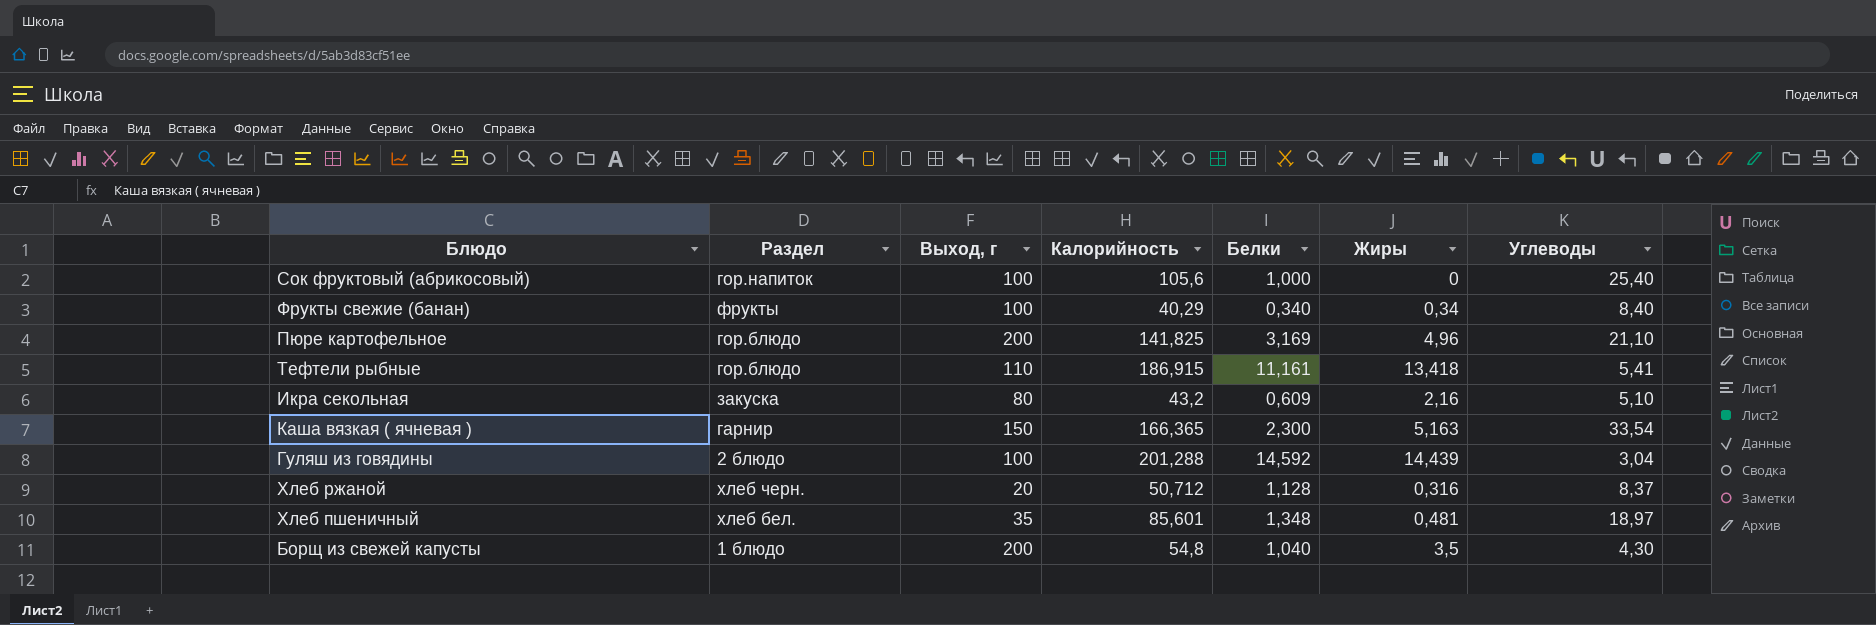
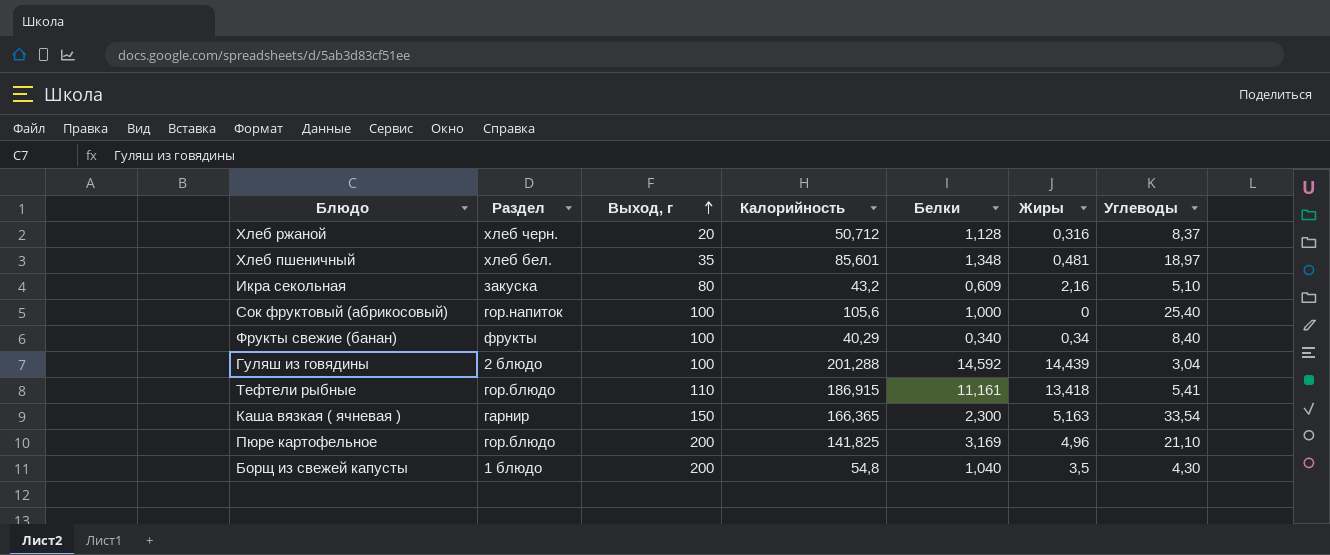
row order: none -> Выход, г ascending

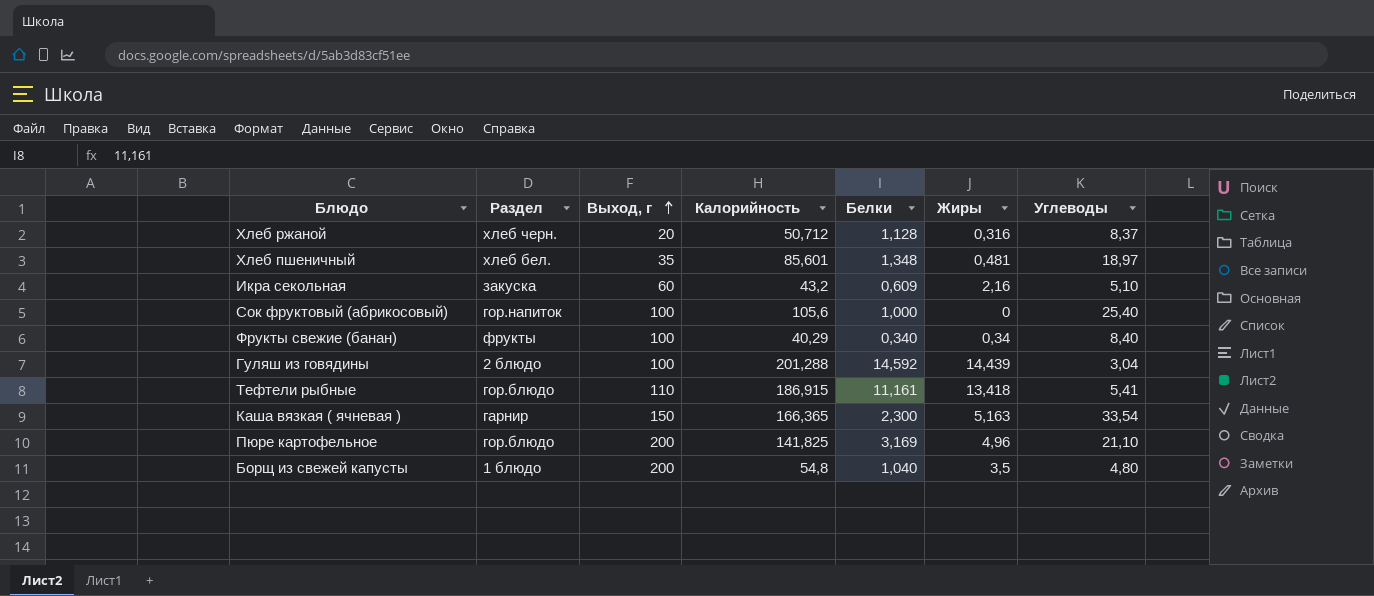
Икра секольная | Выход, г: 80 -> 60
Борщ из свежей капусты | Углеводы: 4,30 -> 4,80

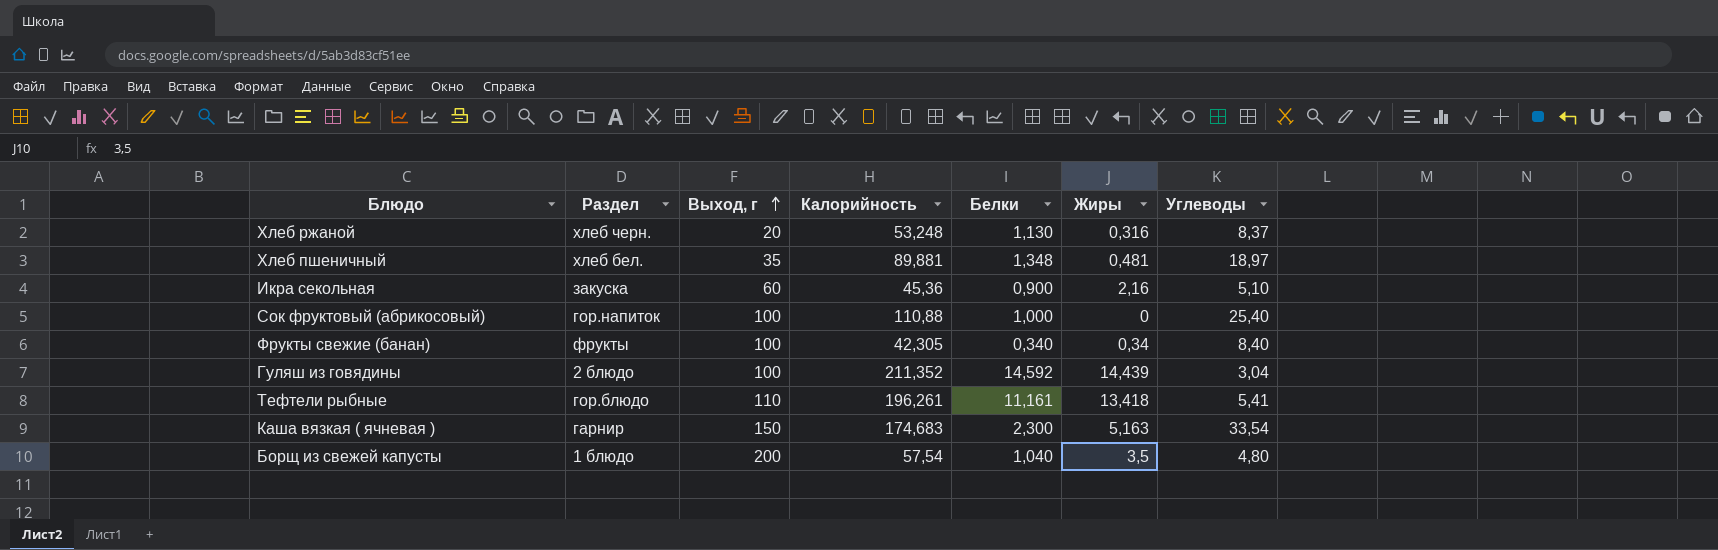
row Пюре картофельное: гор.блюдо | 200 | 141,825 | 3,169 | 4,96 | 21,10 -> none
Хлеб ржаной | Калорийность: 50,712 -> 53,248
Хлеб ржаной | Белки: 1,128 -> 1,130
Хлеб пшеничный | Калорийность: 85,601 -> 89,881
Икра секольная | Калорийность: 43,2 -> 45,36
Икра секольная | Белки: 0,609 -> 0,900
Сок фруктовый (абрикосовый) | Калорийность: 105,6 -> 110,88
Фрукты свежие (банан) | Калорийность: 40,29 -> 42,305
Гуляш из говядины | Калорийность: 201,288 -> 211,352
Тефтели рыбные | Калорийность: 186,915 -> 196,261
Каша вязкая ( ячневая ) | Калорийность: 166,365 -> 174,683
Борщ из свежей капусты | Калорийность: 54,8 -> 57,54

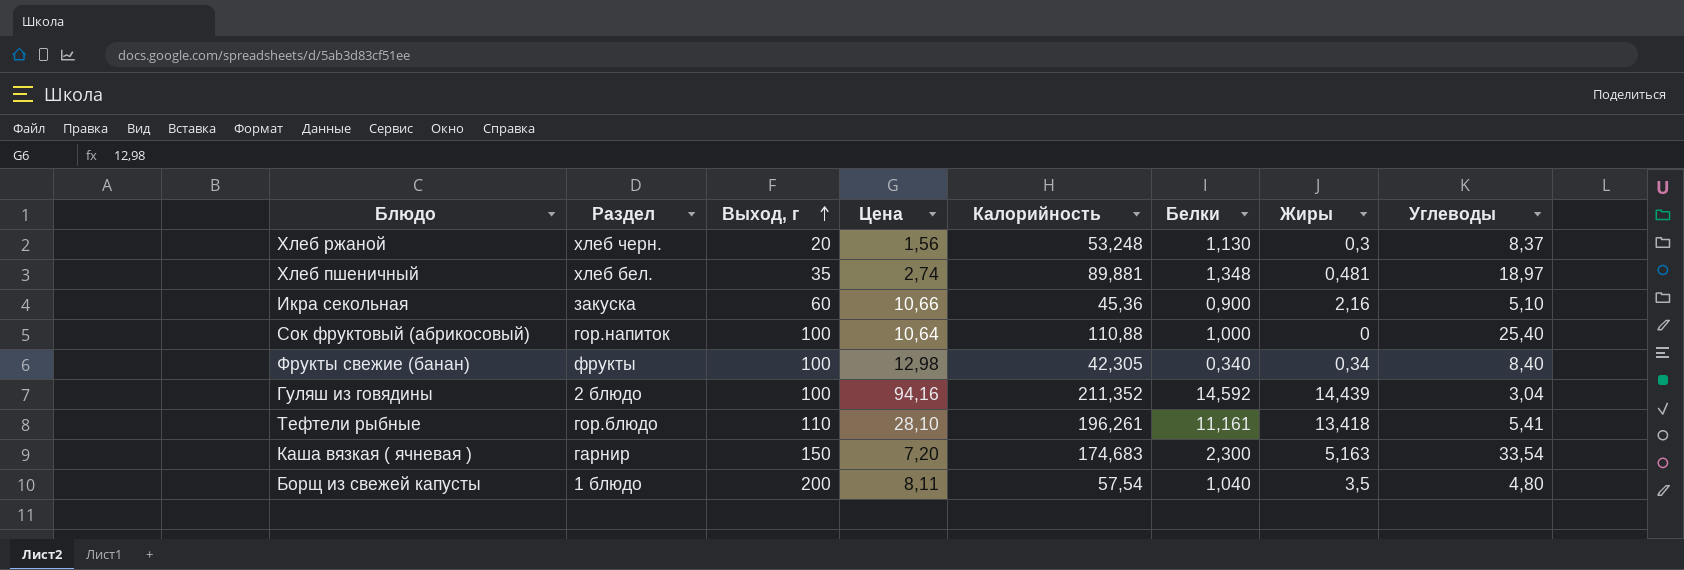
column Цена | position: none -> 4
Хлеб ржаной | Жиры: 0,316 -> 0,3

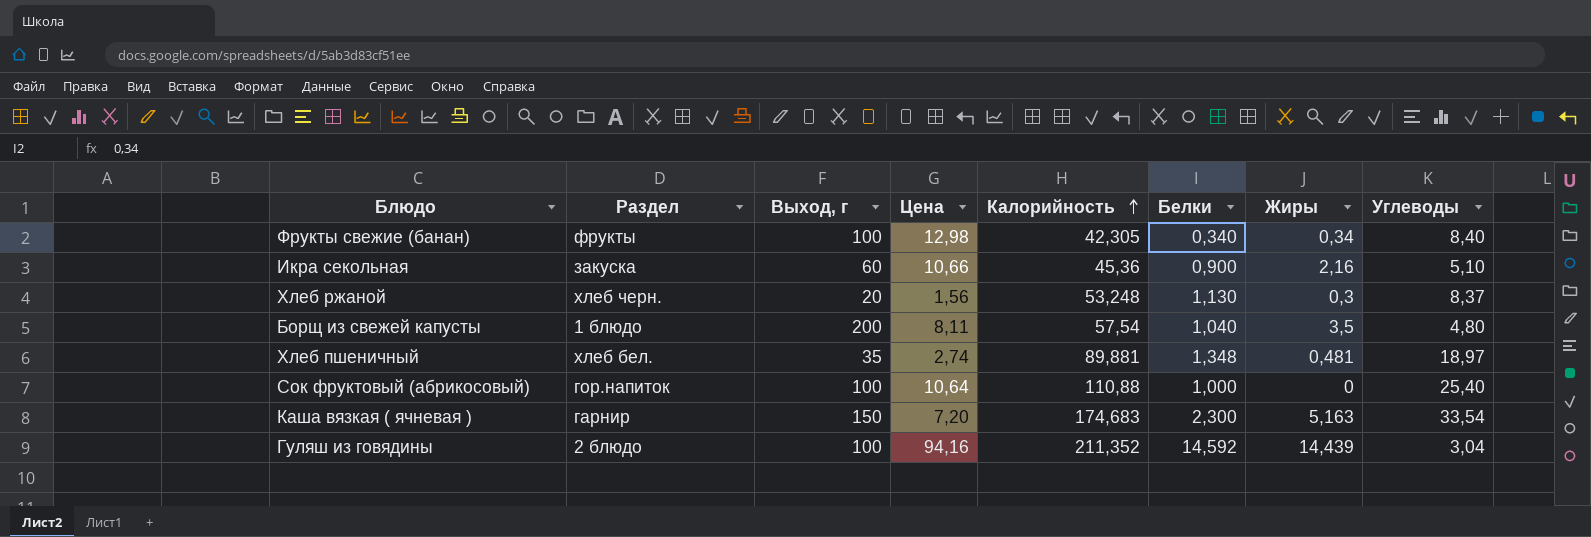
row order: Выход, г ascending -> Калорийность ascending
row Тефтели рыбные: гор.блюдо | 110 | 28,10 | 196,261 | 11,161 | 13,418 | 5,41 -> none

